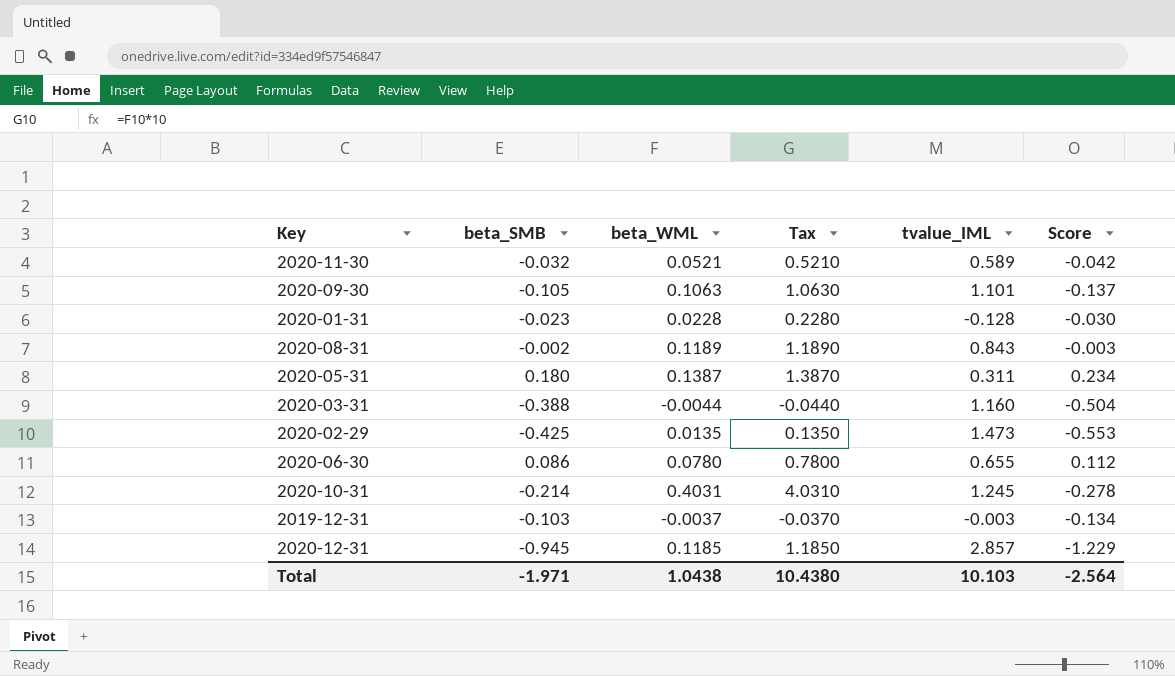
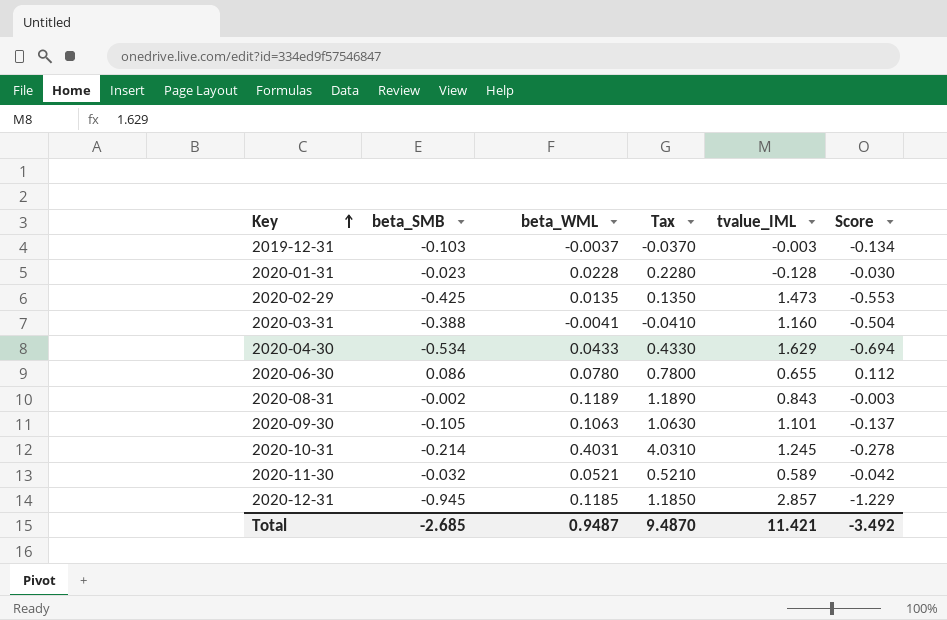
row order: none -> Key ascending
row 2020-05-31: 0.180 | 0.1387 | 1.3870 | 0.311 | 0.234 -> none
2020-03-31 | beta_WML: -0.0044 -> -0.0041
2020-03-31 | Tax: -0.0440 -> -0.0410
row 2020-04-30: none -> -0.534 | 0.0433 | 0.4330 | 1.629 | -0.694
Total | beta_SMB: -1.971 -> -2.685
Total | beta_WML: 1.0438 -> 0.9487
Total | Tax: 10.4380 -> 9.4870
Total | tvalue_IML: 10.103 -> 11.421
Total | Score: -2.564 -> -3.492

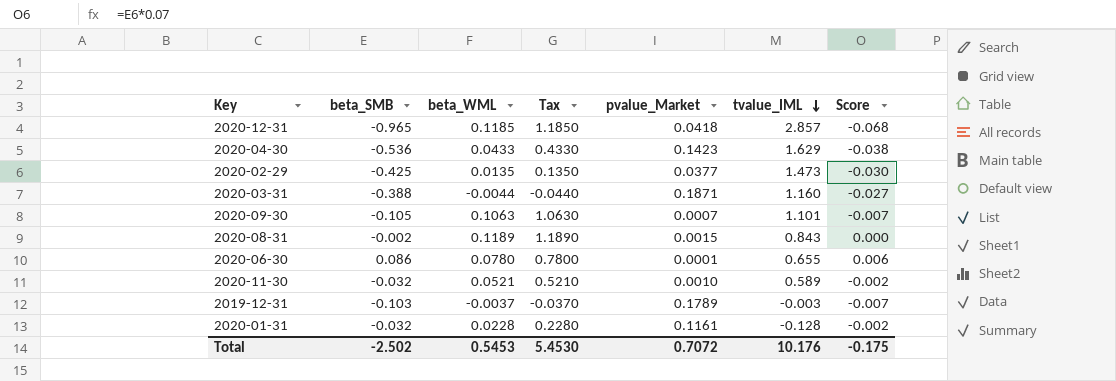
row order: Key ascending -> tvalue_IML descending
column pvalue_Market | position: none -> 5
column Score | formula: [beta_SMB] * 1.3 -> [beta_SMB] * 0.07
row 2020-10-31: -0.214 | 0.4031 | 4.0310 | 1.245 | -0.278 -> none
2020-12-31 | beta_SMB: -0.945 -> -0.965
2020-04-30 | beta_SMB: -0.534 -> -0.536
2020-03-31 | beta_WML: -0.0041 -> -0.0044
2020-03-31 | Tax: -0.0410 -> -0.0440
2020-01-31 | beta_SMB: -0.023 -> -0.032
Total | beta_SMB: -2.685 -> -2.502
Total | beta_WML: 0.9487 -> 0.5453
Total | Tax: 9.4870 -> 5.4530
Total | tvalue_IML: 11.421 -> 10.176
Total | Score: -3.492 -> -0.175

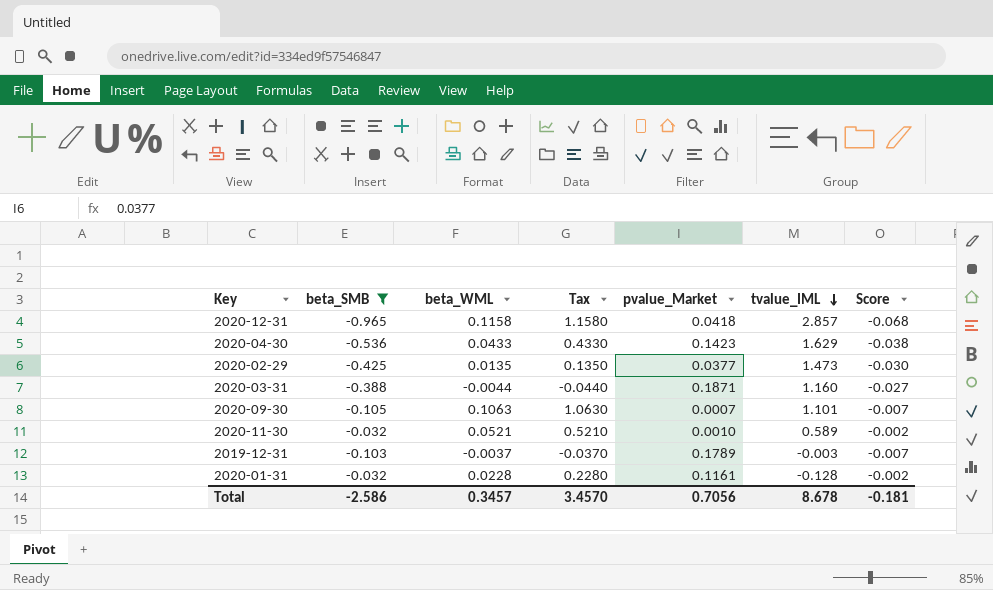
filter: none -> beta_SMB <= -0.032
2020-12-31 | beta_WML: 0.1185 -> 0.1158
2020-12-31 | Tax: 1.1850 -> 1.1580
Total | beta_SMB: -2.502 -> -2.586
Total | beta_WML: 0.5453 -> 0.3457
Total | Tax: 5.4530 -> 3.4570
Total | pvalue_Market: 0.7072 -> 0.7056
Total | tvalue_IML: 10.176 -> 8.678
Total | Score: -0.175 -> -0.181

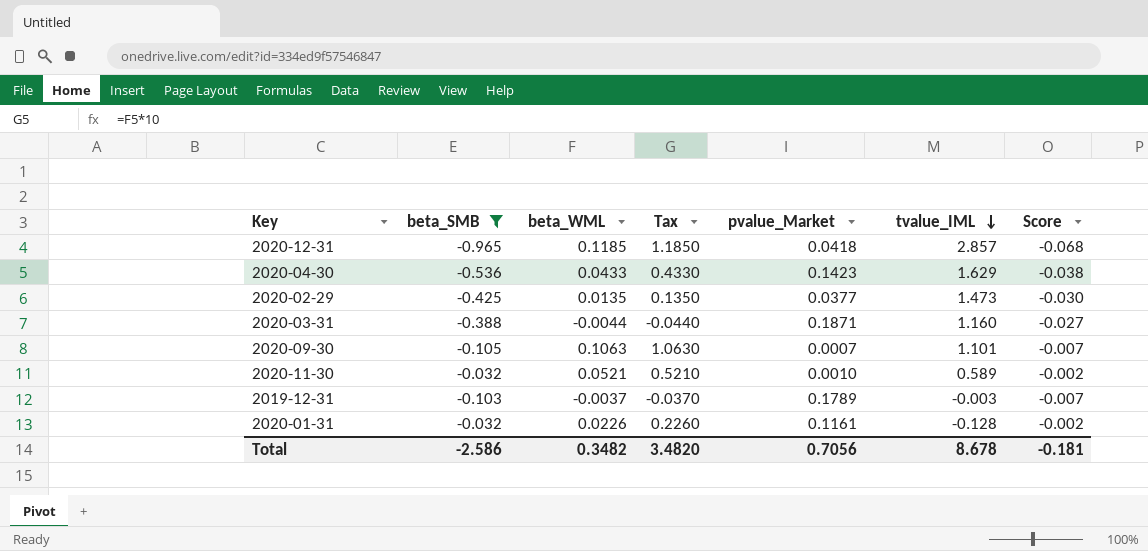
2020-12-31 | beta_WML: 0.1158 -> 0.1185
2020-12-31 | Tax: 1.1580 -> 1.1850
2020-01-31 | beta_WML: 0.0228 -> 0.0226
2020-01-31 | Tax: 0.2280 -> 0.2260
Total | beta_WML: 0.3457 -> 0.3482
Total | Tax: 3.4570 -> 3.4820

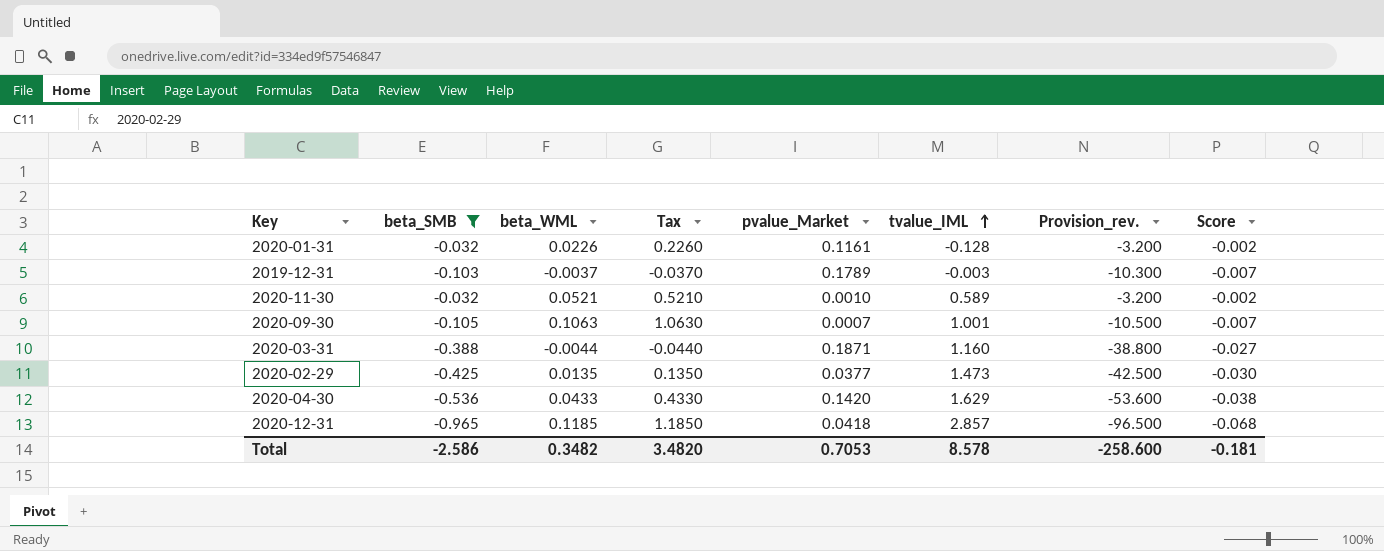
row order: tvalue_IML descending -> tvalue_IML ascending
column Provision_rev. | formula: none -> [beta_SMB] * 100
2020-09-30 | tvalue_IML: 1.101 -> 1.001
2020-04-30 | pvalue_Market: 0.1423 -> 0.1420
Total | pvalue_Market: 0.7056 -> 0.7053
Total | tvalue_IML: 8.678 -> 8.578

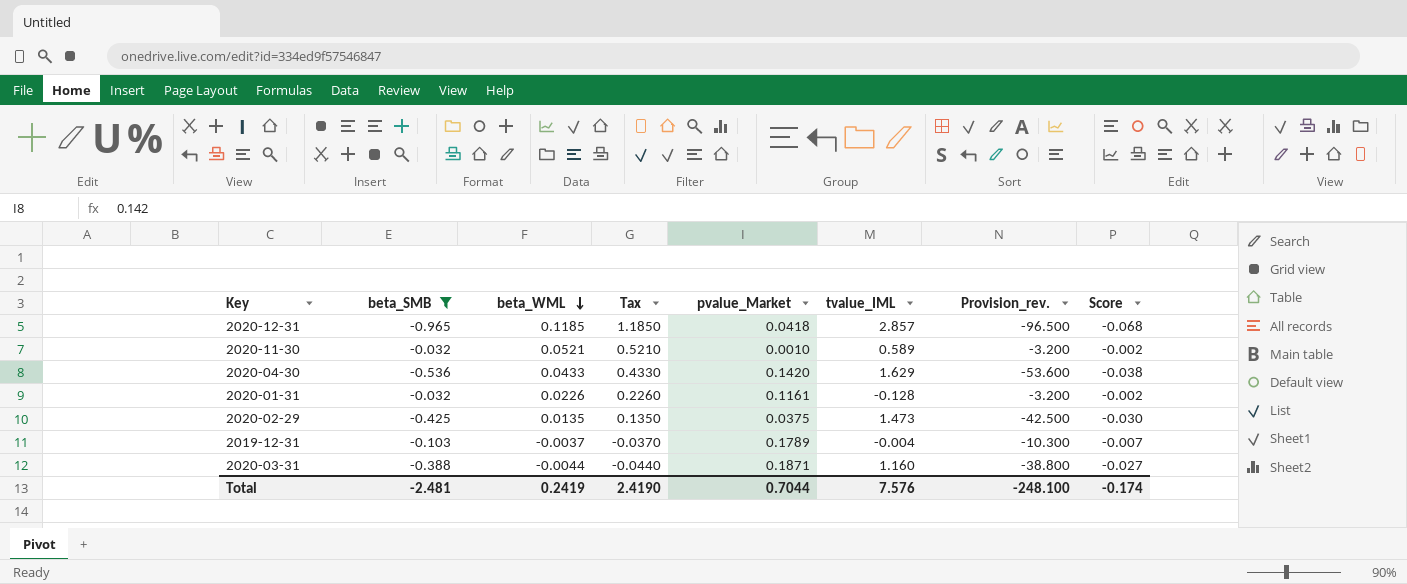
row order: tvalue_IML ascending -> beta_WML descending
row 2020-09-30: -0.105 | 0.1063 | 1.0630 | 0.0007 | 1.001 | -10.500 | -0.007 -> none
2020-02-29 | pvalue_Market: 0.0377 -> 0.0375
2019-12-31 | tvalue_IML: -0.003 -> -0.004
Total | beta_SMB: -2.586 -> -2.481
Total | beta_WML: 0.3482 -> 0.2419
Total | Tax: 3.4820 -> 2.4190
Total | pvalue_Market: 0.7053 -> 0.7044
Total | tvalue_IML: 8.578 -> 7.576
Total | Provision_rev.: -258.600 -> -248.100
Total | Score: -0.181 -> -0.174

